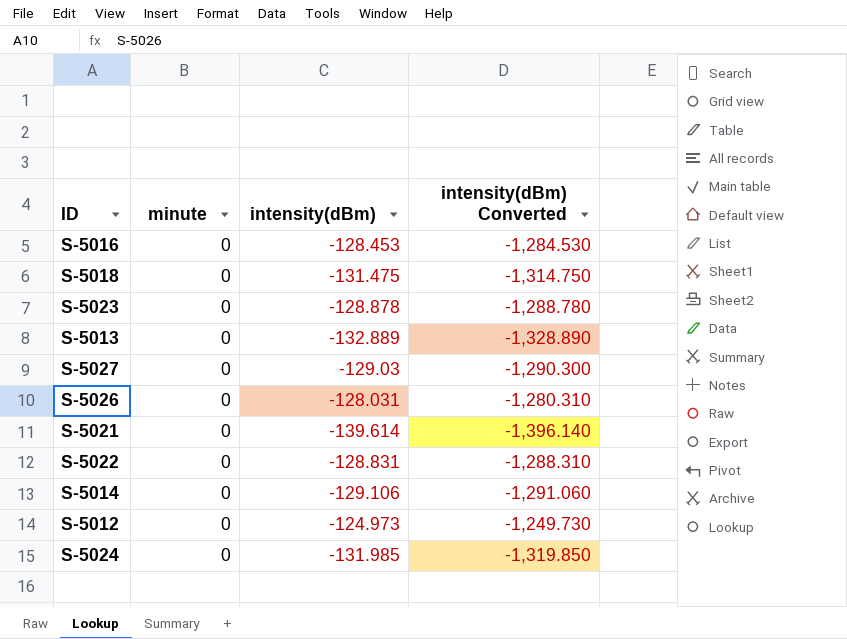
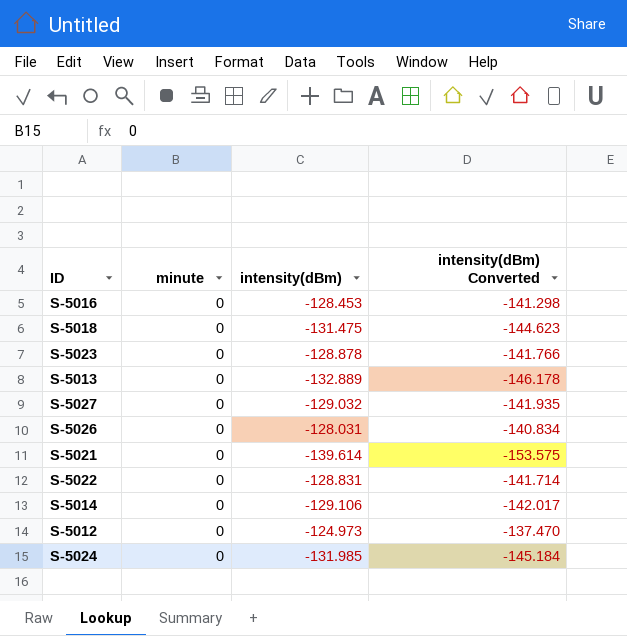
column intensity(dBm) Converted | formula: [intensity(dBm)] * 10 -> [intensity(dBm)] * 1.1
S-5027 | intensity(dBm): -129.03 -> -129.032

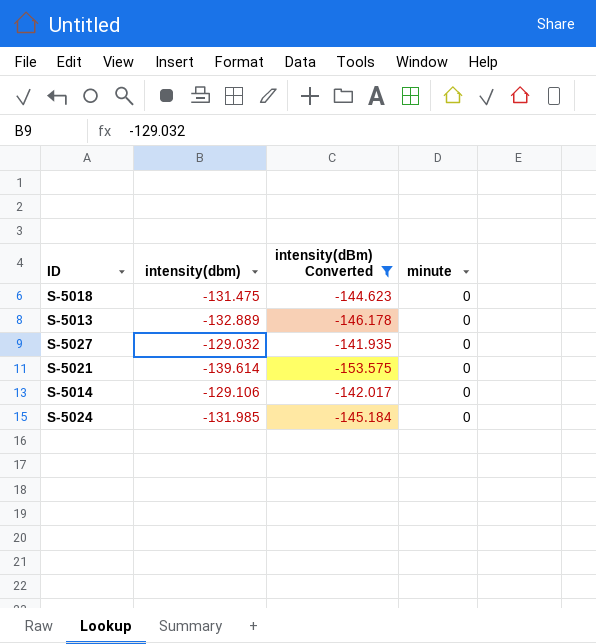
filter: none -> intensity(dBm) Converted <= -141.935
column name: intensity(dBm) -> intensity(dbm)
column minute | position: 2 -> 4

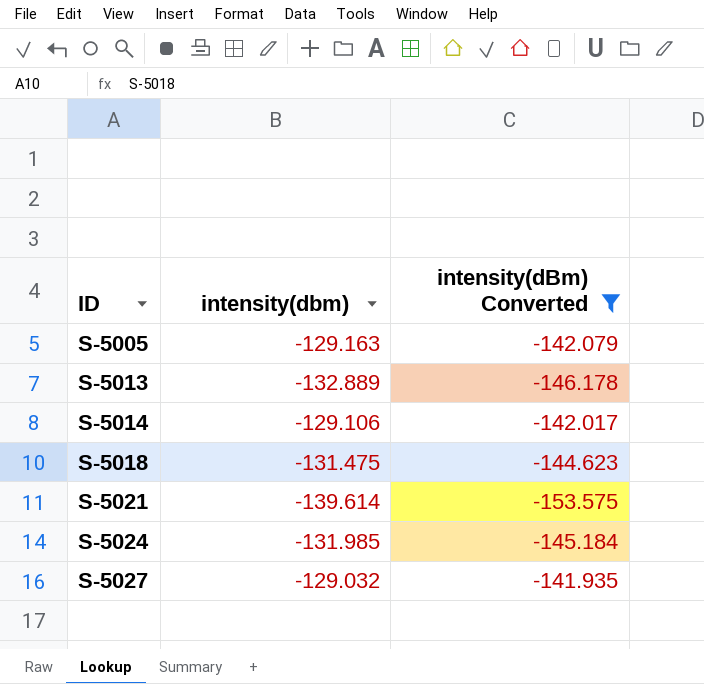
row order: none -> ID ascending
column minute | position: 4 -> none
row S-5005: none -> -129.163 | -142.079

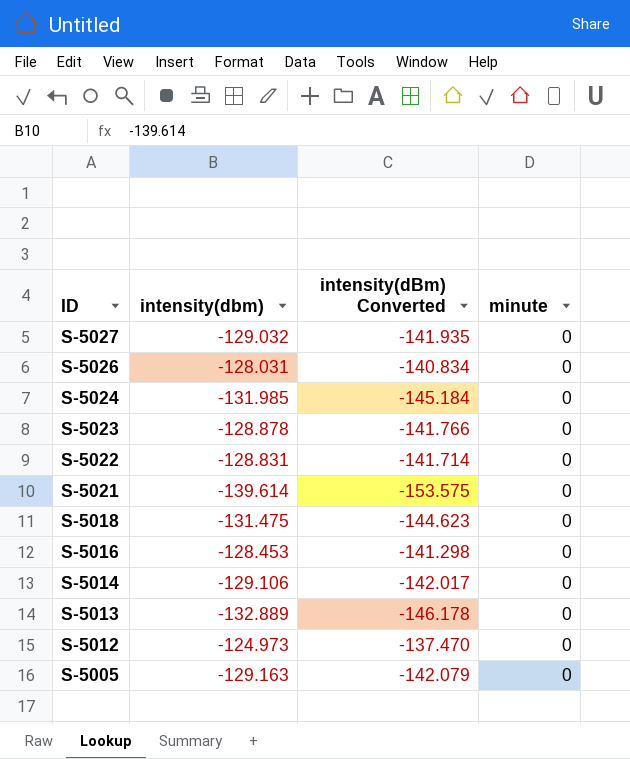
filter: intensity(dBm) Converted <= -141.935 -> none
row order: ID ascending -> ID descending
column minute | position: none -> 4

